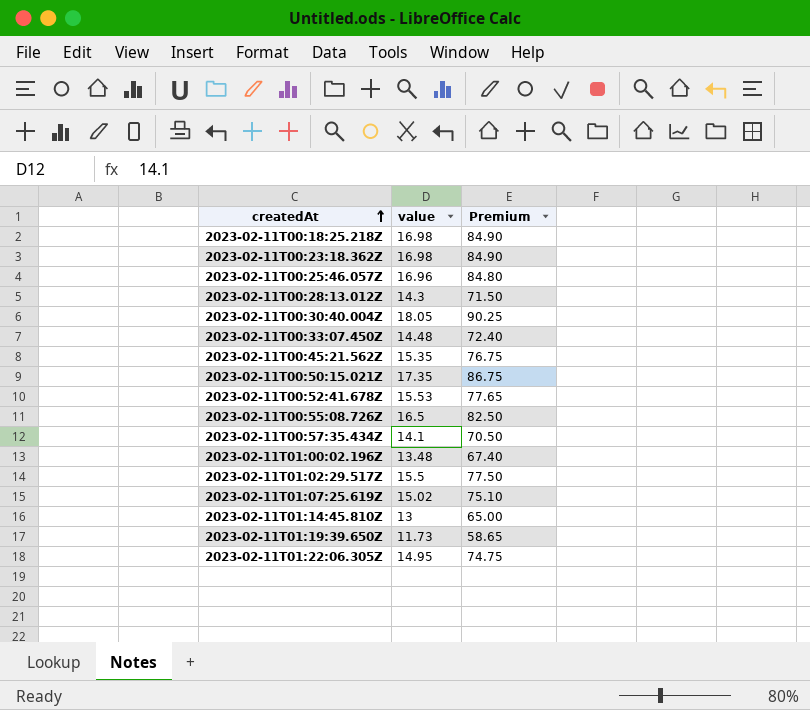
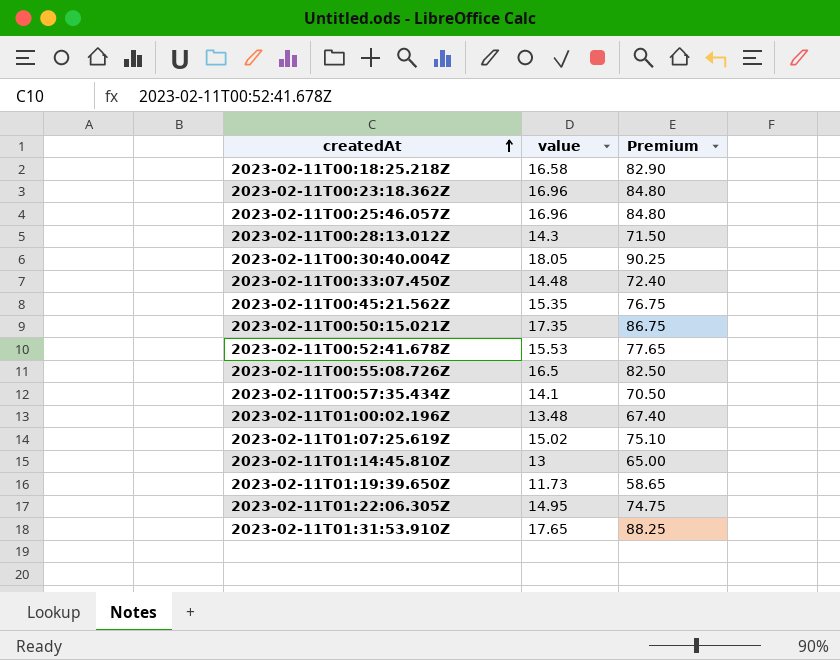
row 2023-02-11T01:02:29.517Z: 15.5 | 77.50 -> none
2023-02-11T00:18:25.218Z | value: 16.98 -> 16.58
2023-02-11T00:18:25.218Z | Premium: 84.90 -> 82.90
2023-02-11T00:23:18.362Z | value: 16.98 -> 16.96
2023-02-11T00:23:18.362Z | Premium: 84.90 -> 84.80
row 2023-02-11T01:31:53.910Z: none -> 17.65 | 88.25

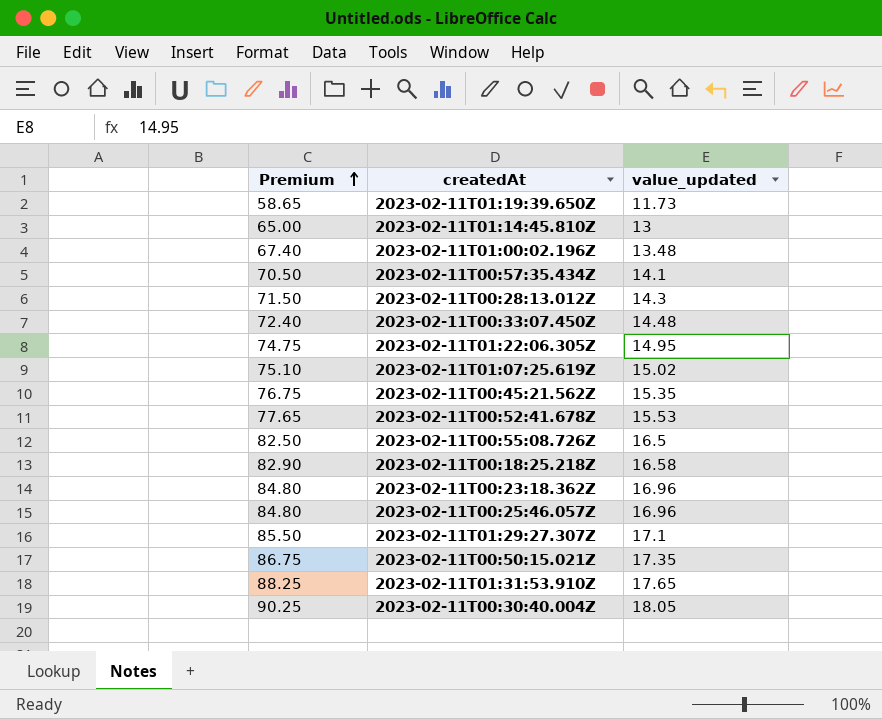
row order: createdAt ascending -> Premium ascending
column Premium | position: 3 -> 1
column name: value -> value_updated
row 2023-02-11T01:29:27.307Z: none -> 85.50 | 17.1

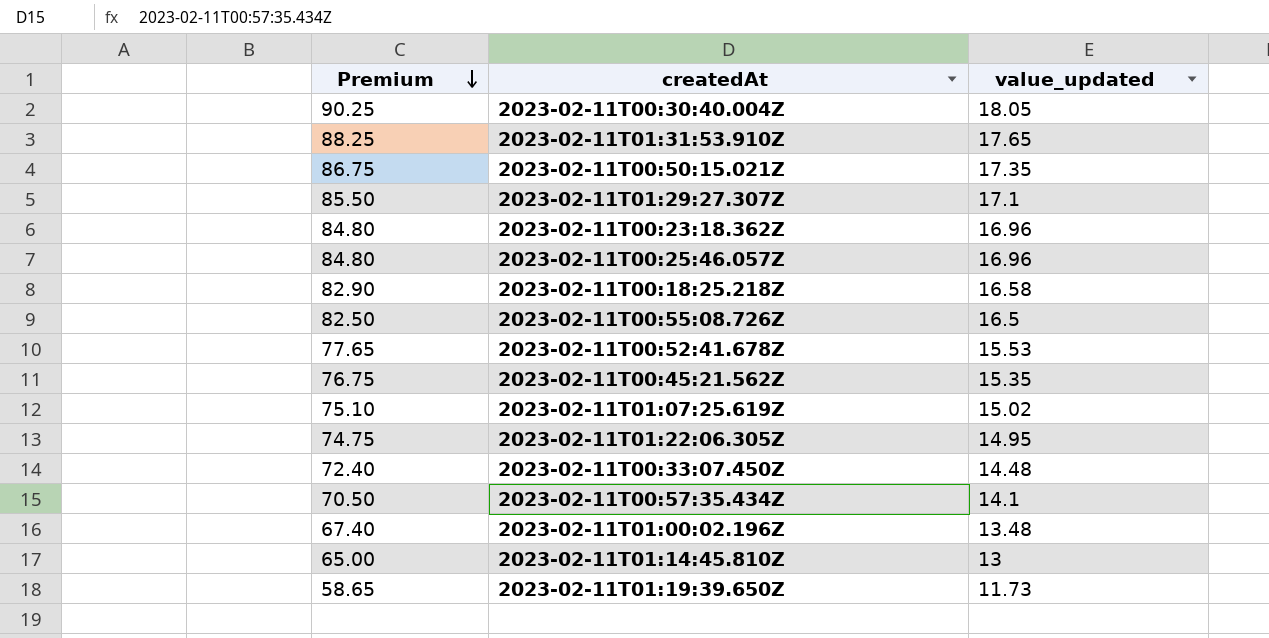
row order: Premium ascending -> Premium descending
row 2023-02-11T00:28:13.012Z: 71.50 | 14.3 -> none

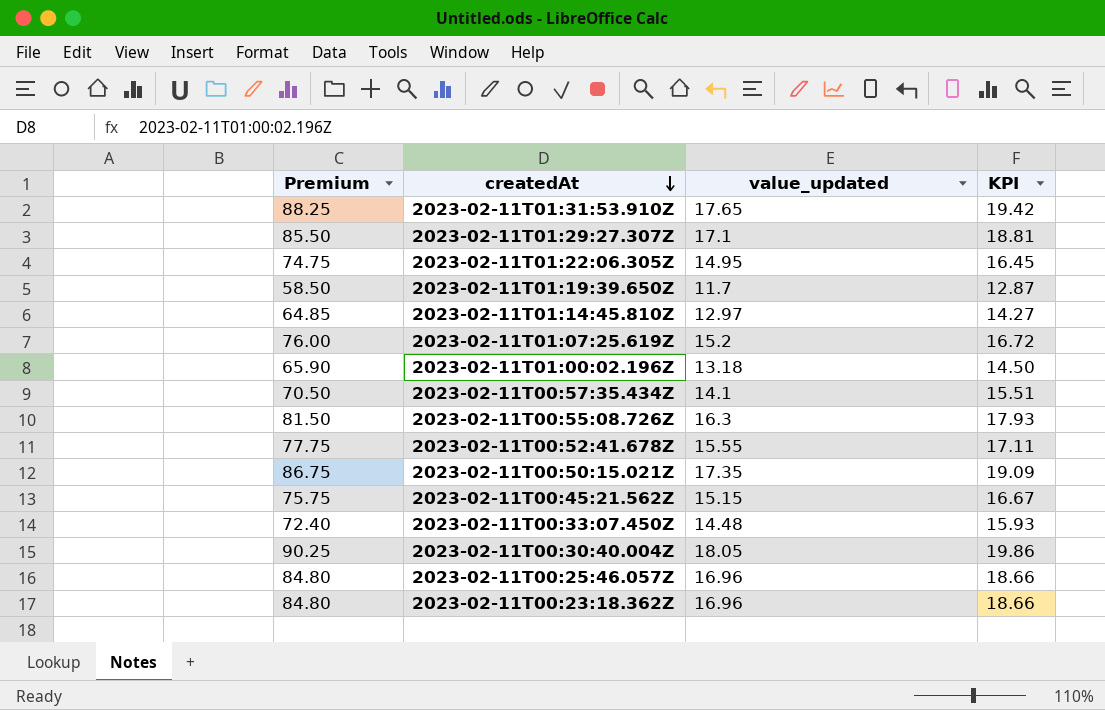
row order: Premium descending -> createdAt descending
column KPI | formula: none -> [value_updated] * 1.1
row 2023-02-11T00:18:25.218Z: 82.90 | 16.58 -> none
2023-02-11T01:19:39.650Z | Premium: 58.65 -> 58.50
2023-02-11T01:19:39.650Z | value_updated: 11.73 -> 11.7
2023-02-11T01:14:45.810Z | Premium: 65.00 -> 64.85
2023-02-11T01:14:45.810Z | value_updated: 13 -> 12.97
2023-02-11T01:07:25.619Z | Premium: 75.10 -> 76.00
2023-02-11T01:07:25.619Z | value_updated: 15.02 -> 15.2
2023-02-11T01:00:02.196Z | Premium: 67.40 -> 65.90
2023-02-11T01:00:02.196Z | value_updated: 13.48 -> 13.18
2023-02-11T00:55:08.726Z | Premium: 82.50 -> 81.50
2023-02-11T00:55:08.726Z | value_updated: 16.5 -> 16.3
2023-02-11T00:52:41.678Z | Premium: 77.65 -> 77.75
2023-02-11T00:52:41.678Z | value_updated: 15.53 -> 15.55
2023-02-11T00:45:21.562Z | Premium: 76.75 -> 75.75
2023-02-11T00:45:21.562Z | value_updated: 15.35 -> 15.15

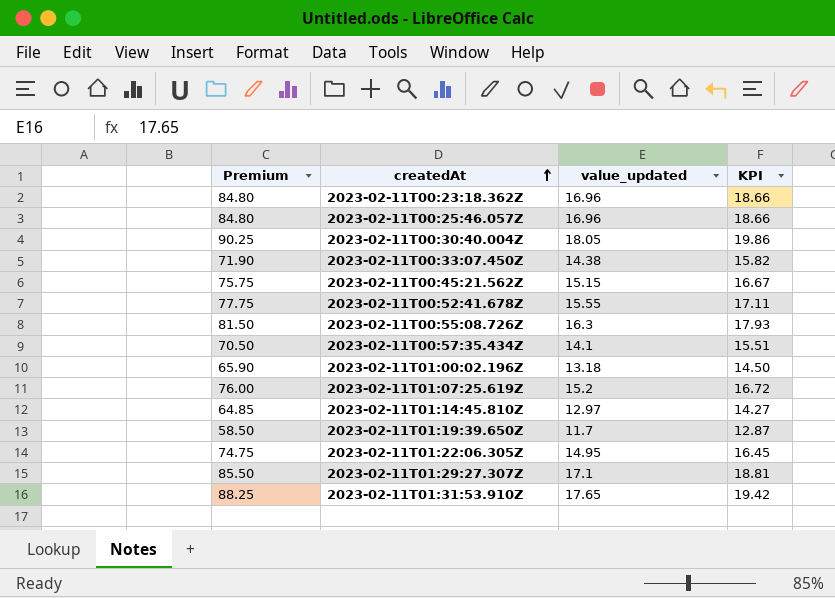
row order: createdAt descending -> createdAt ascending
row 2023-02-11T00:50:15.021Z: 86.75 | 17.35 | 19.09 -> none
2023-02-11T00:33:07.450Z | Premium: 72.40 -> 71.90
2023-02-11T00:33:07.450Z | value_updated: 14.48 -> 14.38
2023-02-11T00:33:07.450Z | KPI: 15.93 -> 15.82

